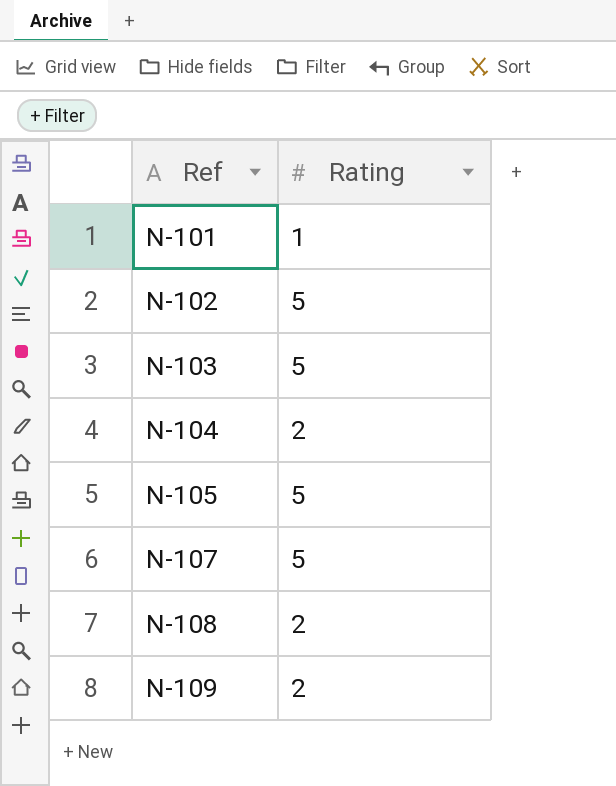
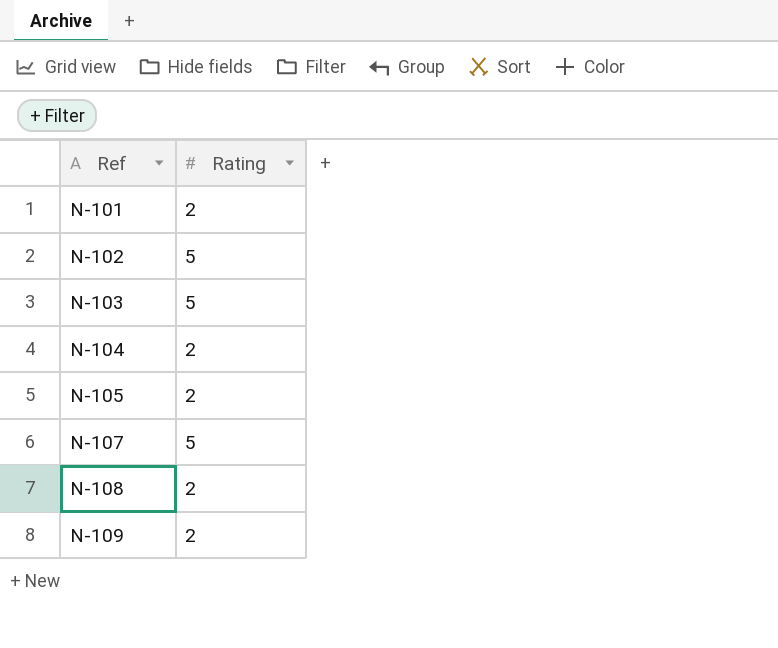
N-101 | Rating: 1 -> 2
N-105 | Rating: 5 -> 2

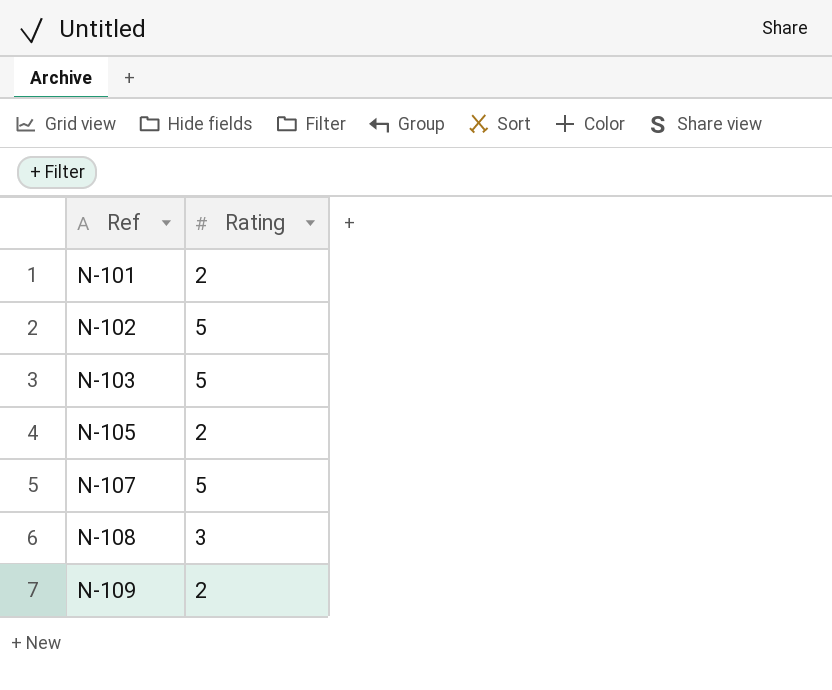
row N-104: 2 -> none
N-108 | Rating: 2 -> 3

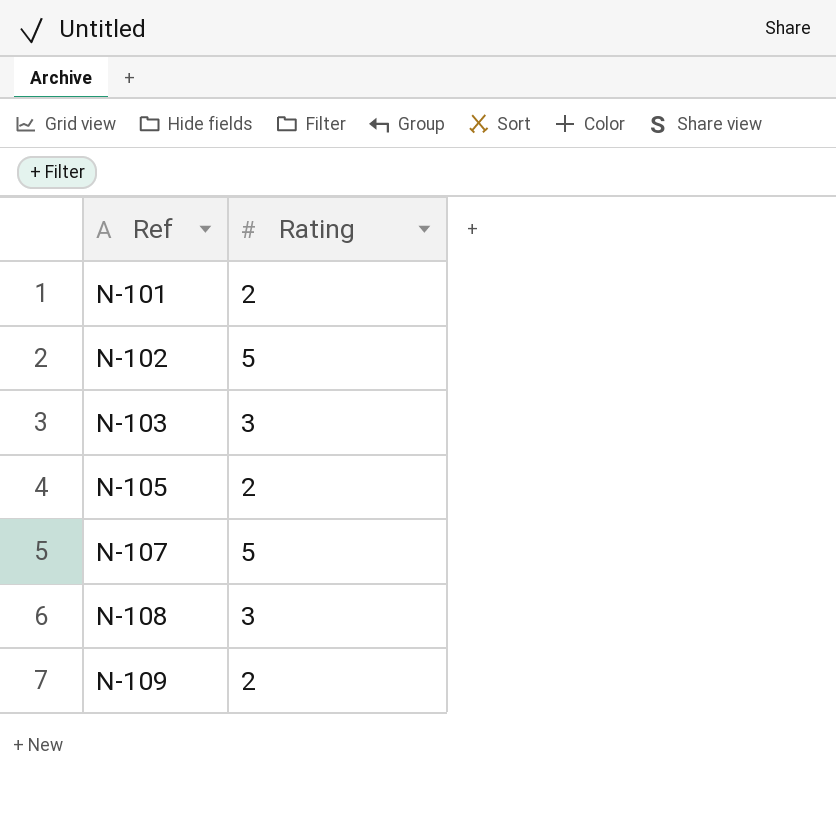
N-103 | Rating: 5 -> 3

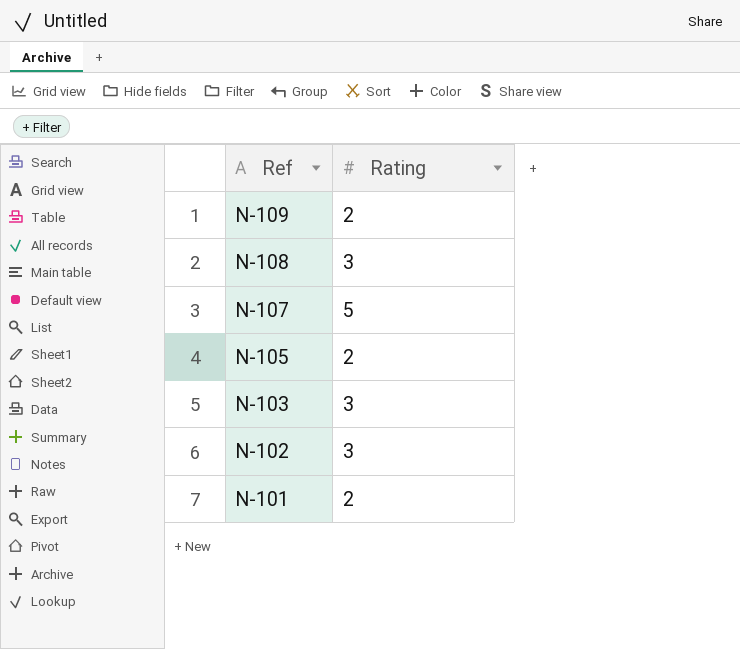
row order: Ref ascending -> Ref descending
N-102 | Rating: 5 -> 3

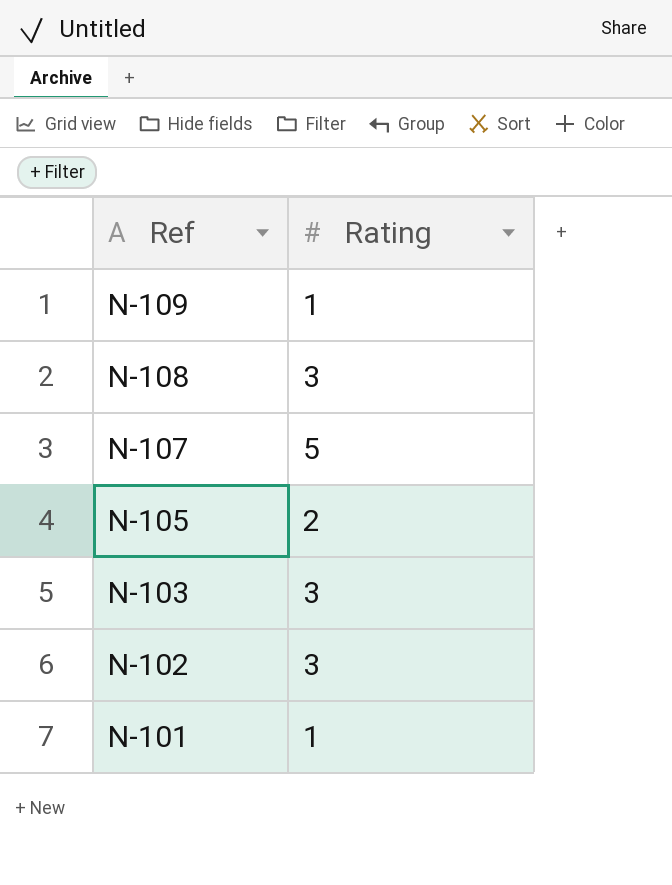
N-109 | Rating: 2 -> 1
N-101 | Rating: 2 -> 1

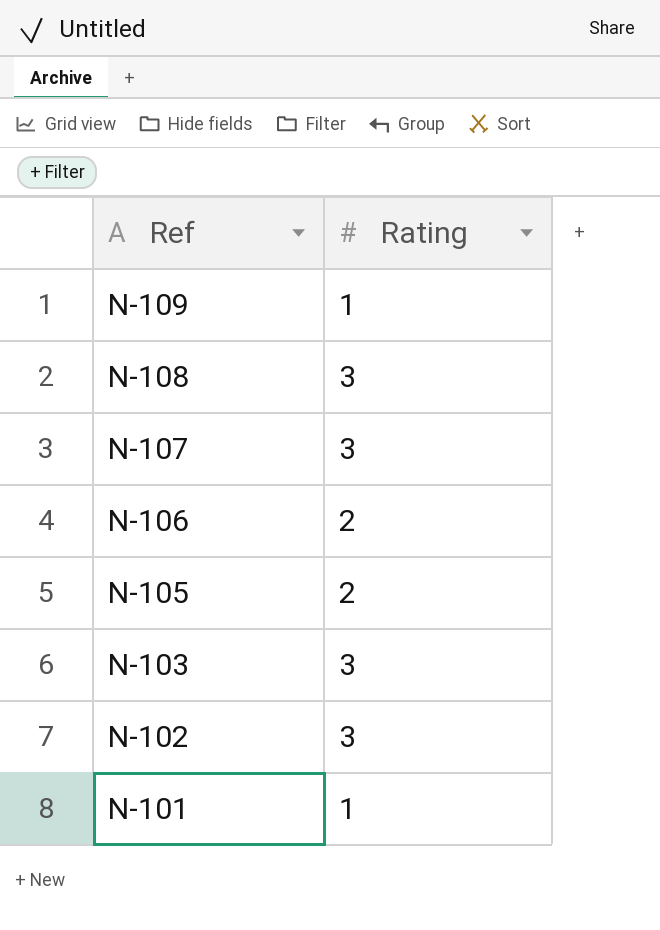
N-107 | Rating: 5 -> 3
row N-106: none -> 2

